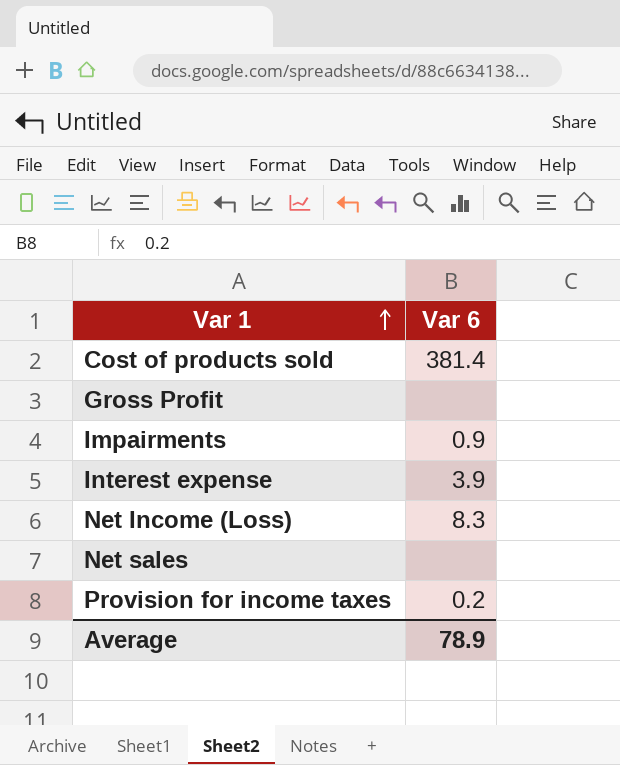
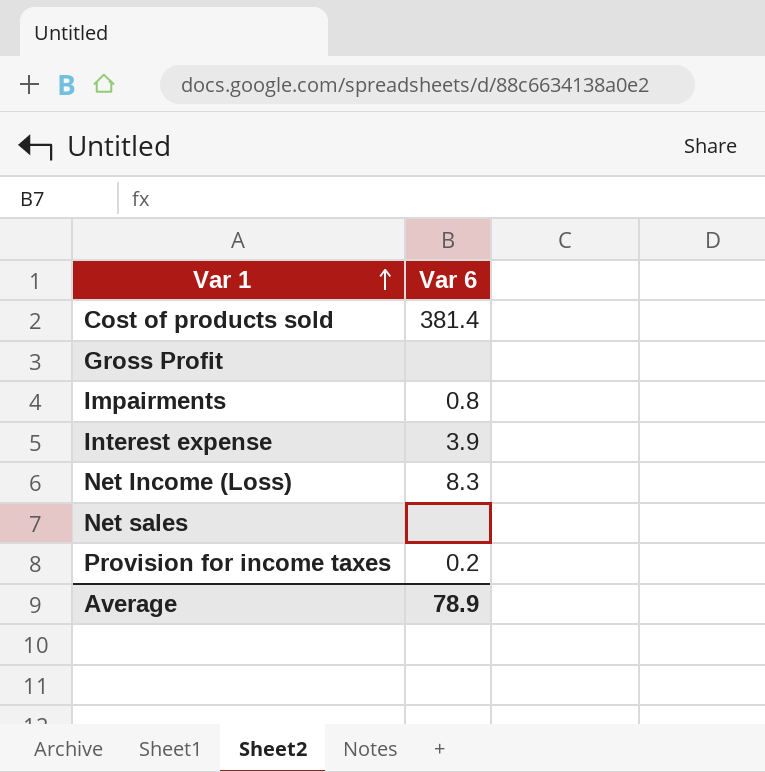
Impairments | Var 6: 0.9 -> 0.8

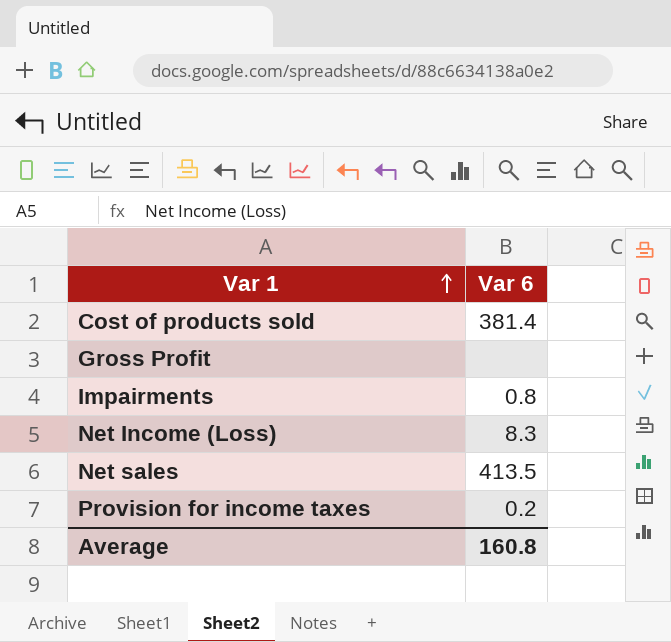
row Interest expense: 3.9 -> none
Net sales | Var 6: none -> 413.5
Average | Var 6: 78.9 -> 160.8

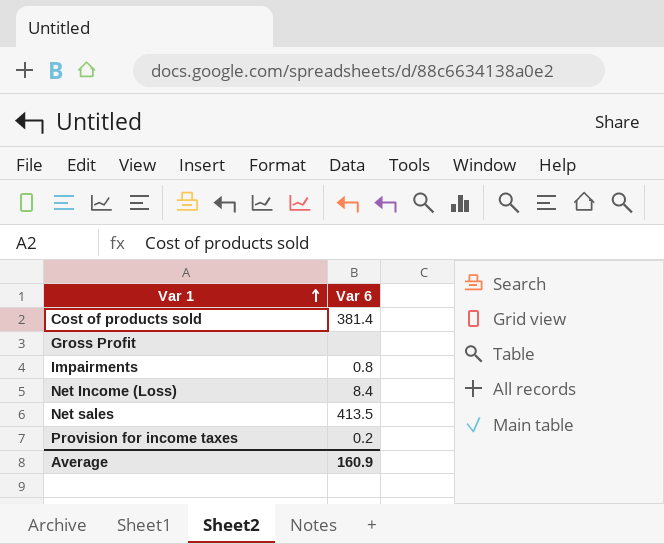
Net Income (Loss) | Var 6: 8.3 -> 8.4
Average | Var 6: 160.8 -> 160.9

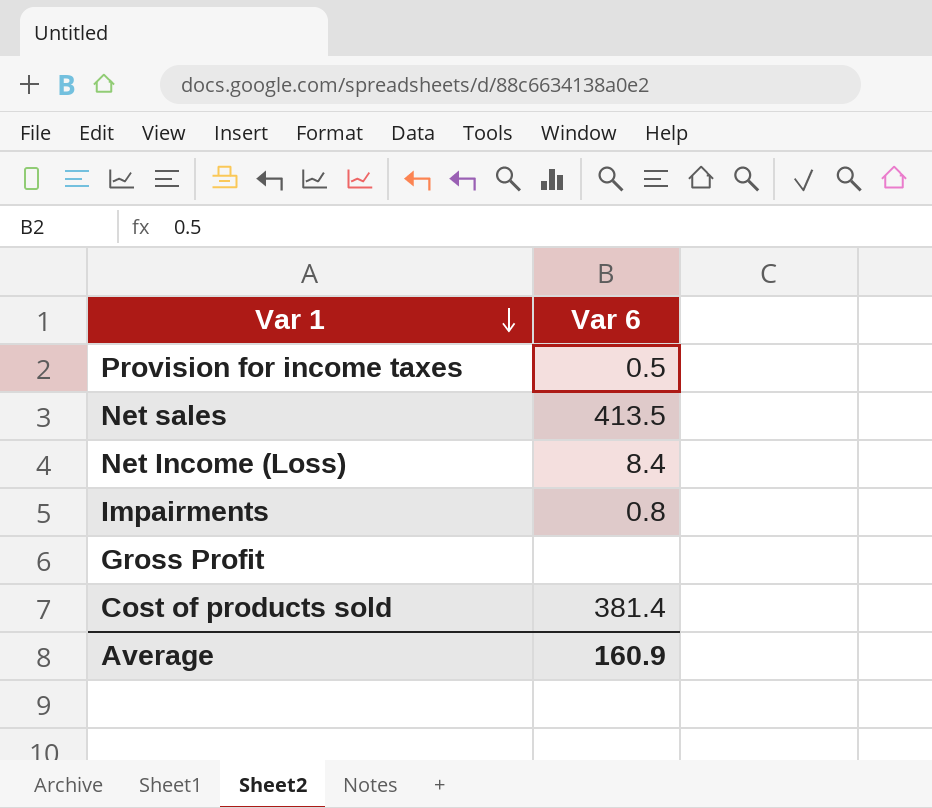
row order: Var 1 ascending -> Var 1 descending
Provision for income taxes | Var 6: 0.2 -> 0.5

